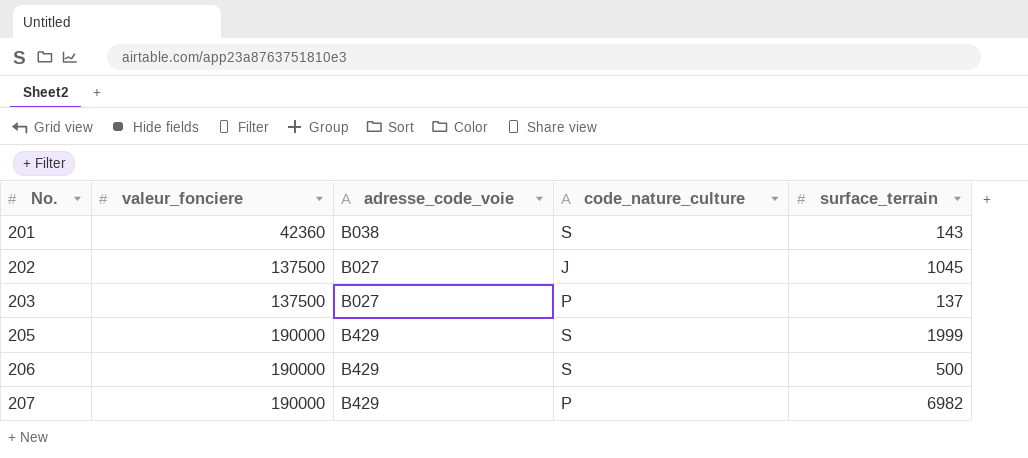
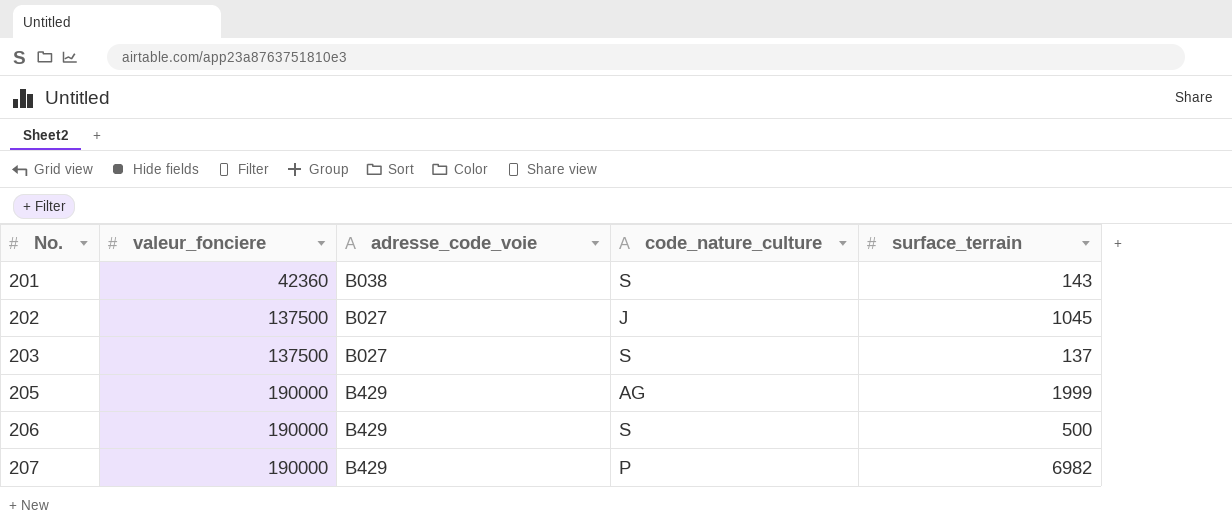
203 | code_nature_culture: P -> S
205 | code_nature_culture: S -> AG

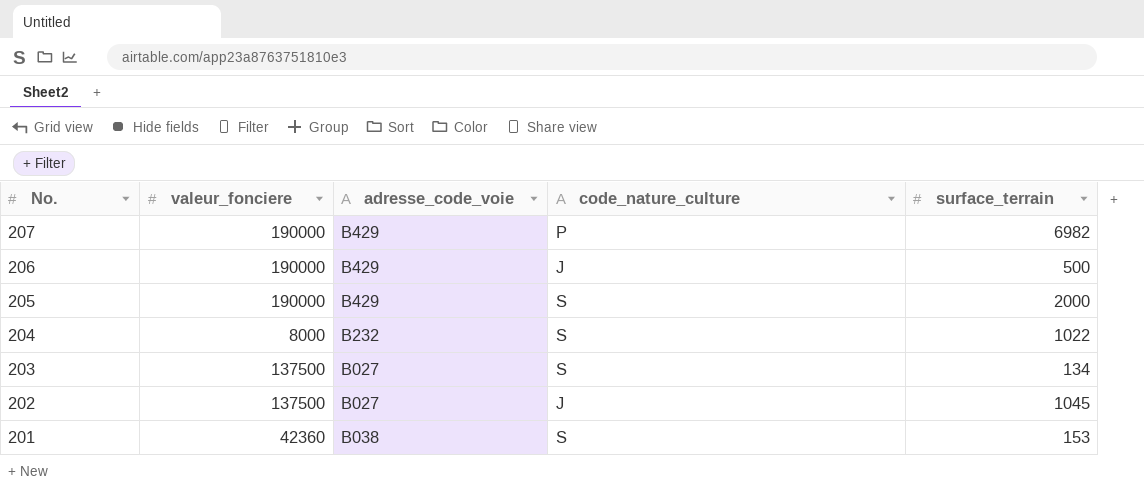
row order: No. ascending -> No. descending
206 | code_nature_culture: S -> J
205 | code_nature_culture: AG -> S
205 | surface_terrain: 1999 -> 2000
row 204: none -> 8000 | B232 | S | 1022
203 | surface_terrain: 137 -> 134
201 | surface_terrain: 143 -> 153

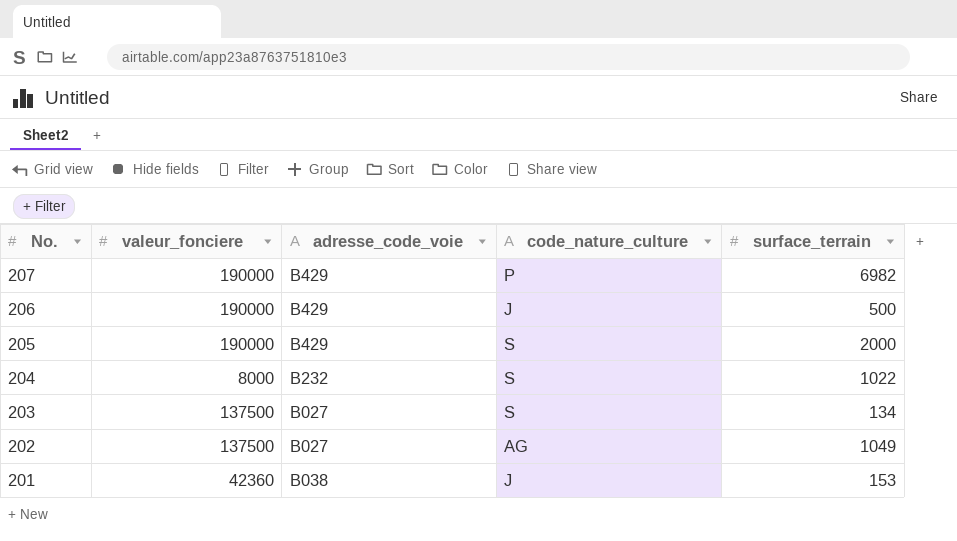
202 | code_nature_culture: J -> AG
202 | surface_terrain: 1045 -> 1049
201 | code_nature_culture: S -> J

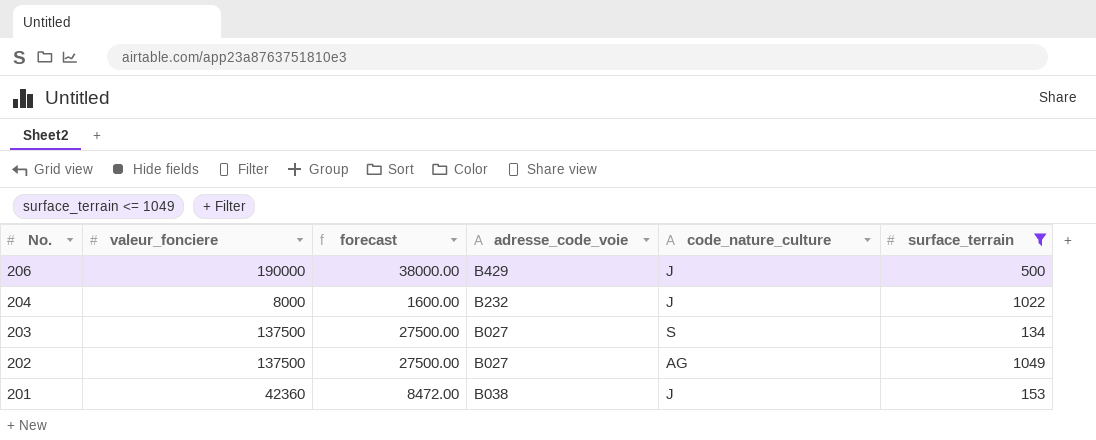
filter: none -> surface_terrain <= 1049
column forecast | formula: none -> [valeur_fonciere] * 0.2
204 | code_nature_culture: S -> J

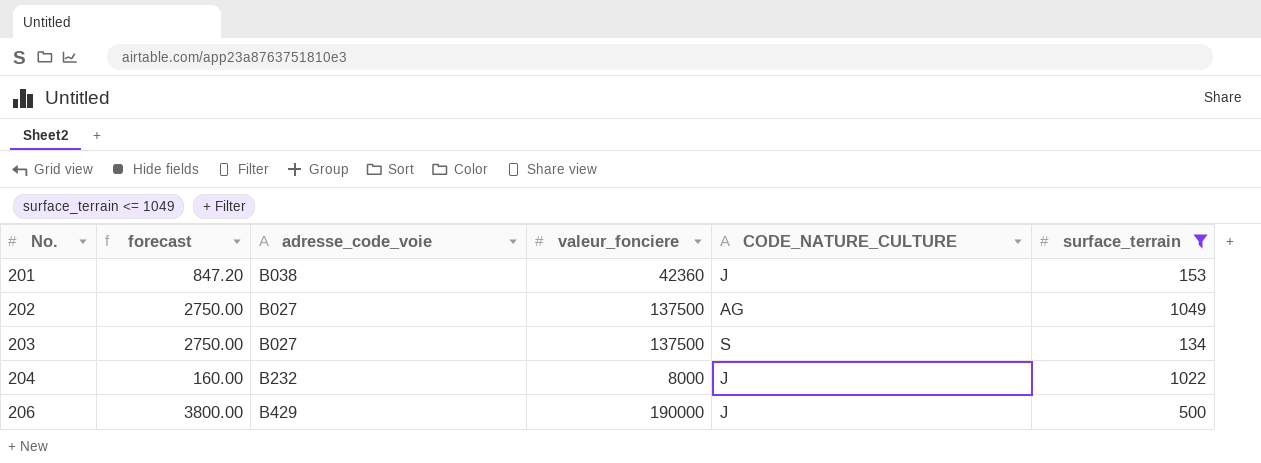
row order: No. descending -> No. ascending
column forecast | formula: [valeur_fonciere] * 0.2 -> [valeur_fonciere] * 0.02
column valeur_fonciere | position: 2 -> 4
column name: code_nature_culture -> CODE_NATURE_CULTURE

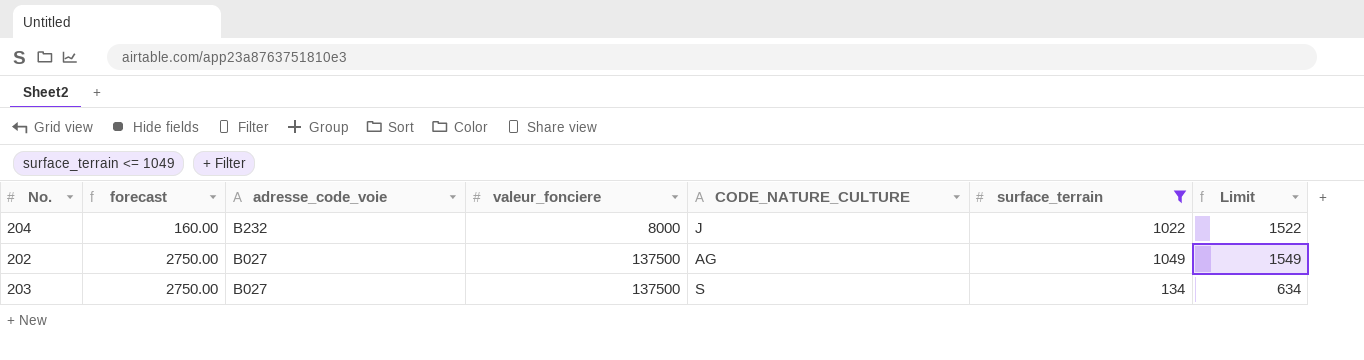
row order: No. ascending -> forecast ascending
column Limit | formula: none -> [surface_terrain] + 500
row 201: 847.20 | B038 | 42360 | J | 153 -> none
row 206: 3800.00 | B429 | 190000 | J | 500 -> none

